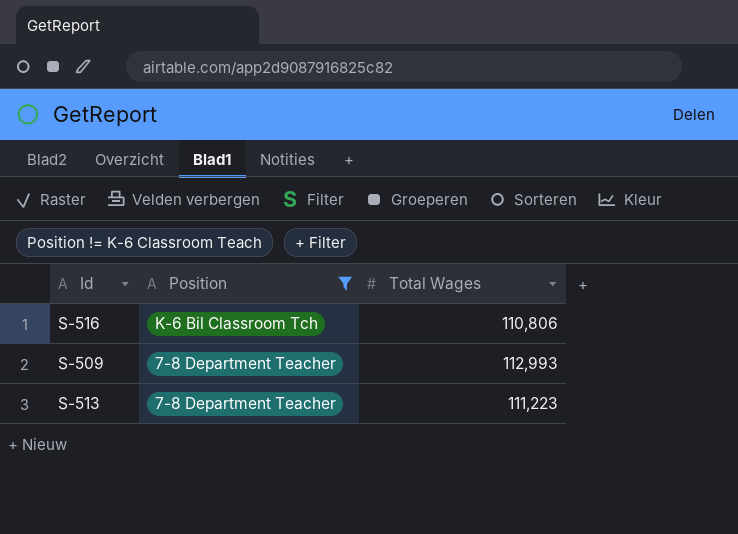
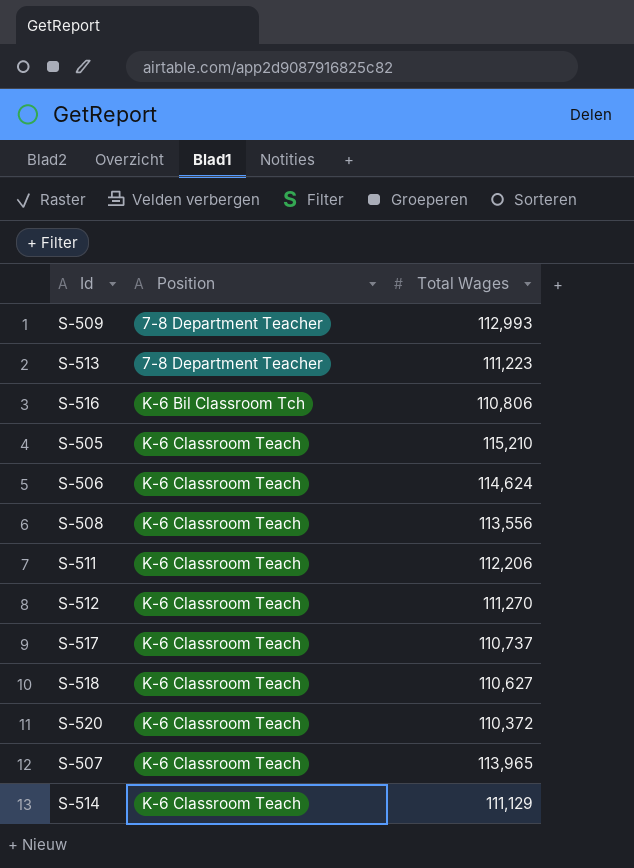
filter: Position != K-6 Classroom Teach -> none
row order: Position descending -> Position ascending

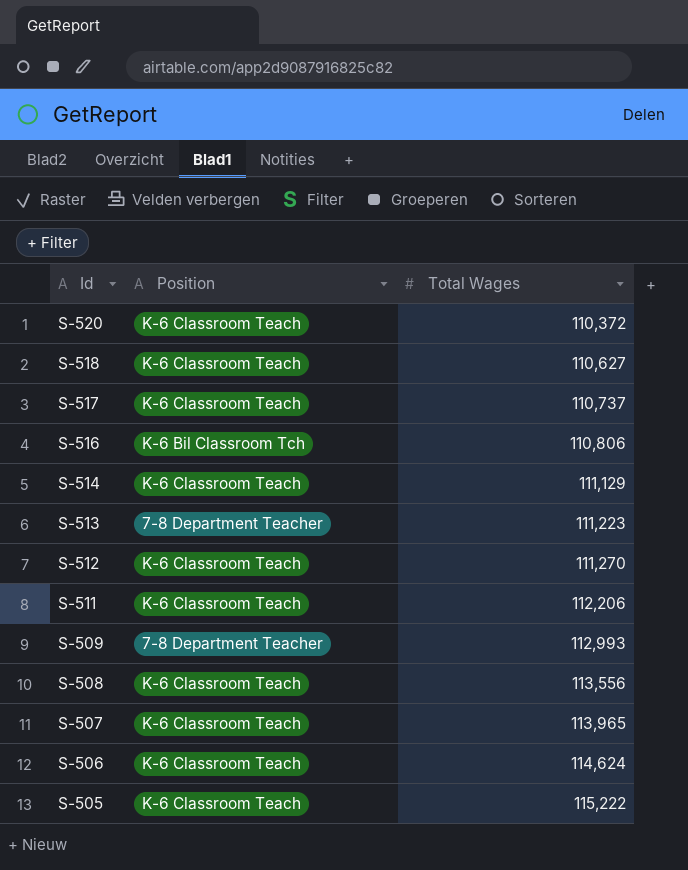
row order: Position ascending -> Id descending
S-505 | Total Wages: 115,210 -> 115,222

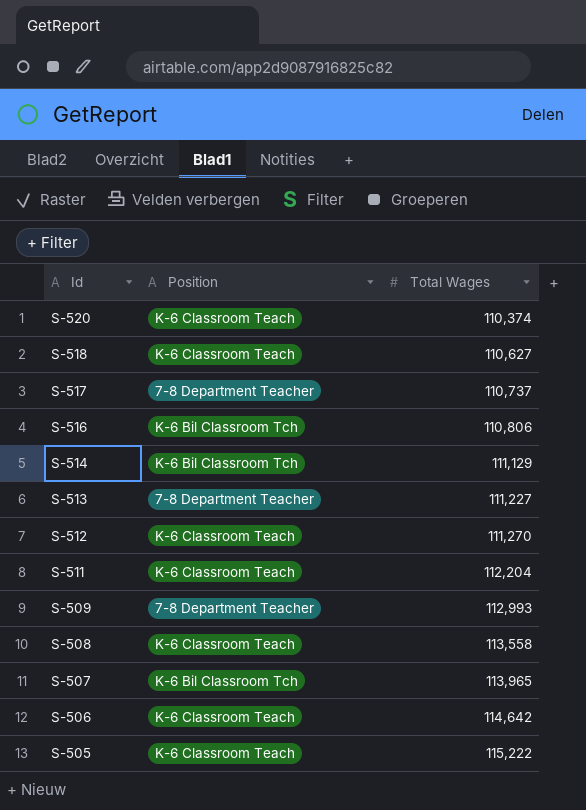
S-520 | Total Wages: 110,372 -> 110,374
S-517 | Position: K-6 Classroom Teach -> 7-8 Department Teacher
S-514 | Position: K-6 Classroom Teach -> K-6 Bil Classroom Tch
S-513 | Total Wages: 111,223 -> 111,227
S-511 | Total Wages: 112,206 -> 112,204
S-508 | Total Wages: 113,556 -> 113,558
S-507 | Position: K-6 Classroom Teach -> K-6 Bil Classroom Tch
S-506 | Total Wages: 114,624 -> 114,642

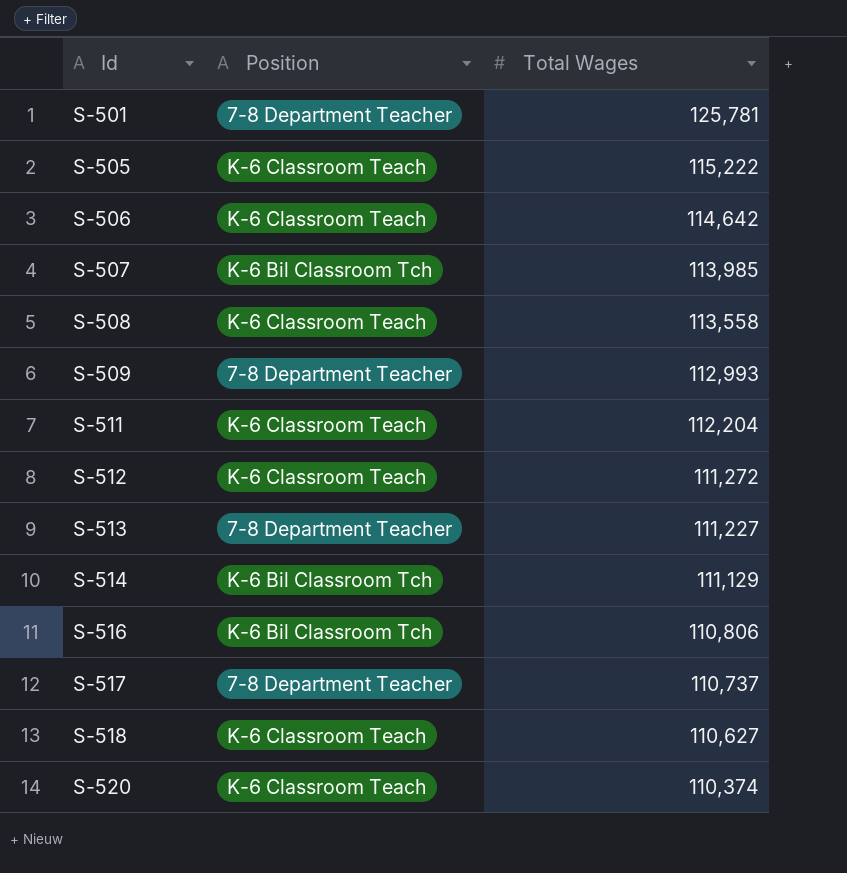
row order: Id descending -> Id ascending
row S-501: none -> 7-8 Department Teacher | 125,781
S-507 | Total Wages: 113,965 -> 113,985
S-512 | Total Wages: 111,270 -> 111,272

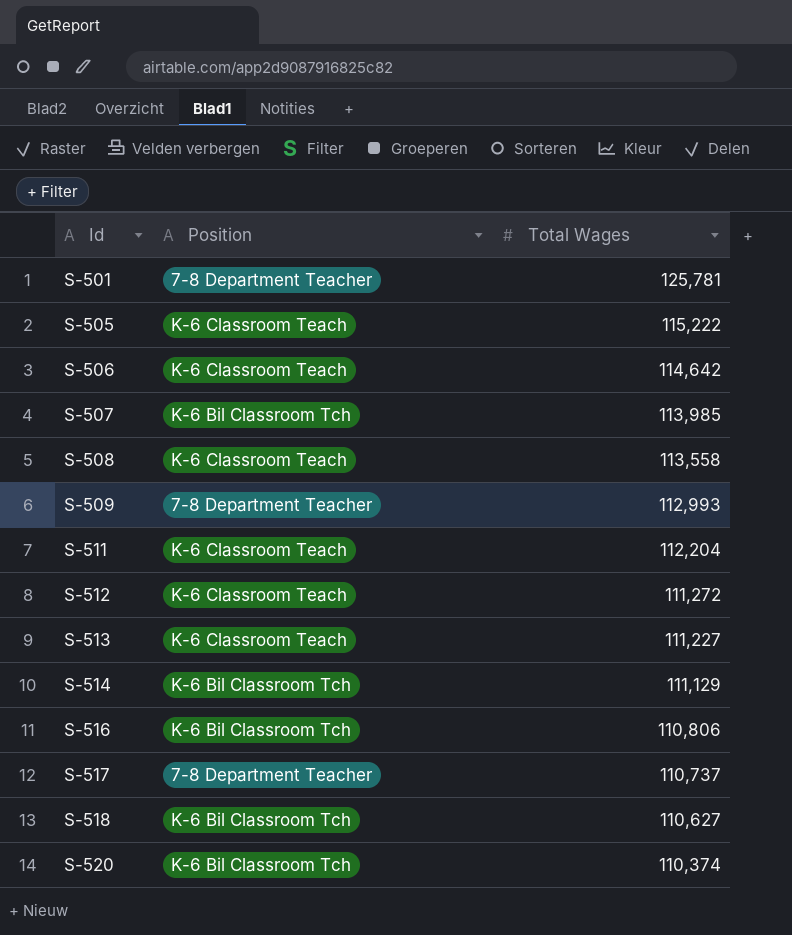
S-513 | Position: 7-8 Department Teacher -> K-6 Classroom Teach
S-518 | Position: K-6 Classroom Teach -> K-6 Bil Classroom Tch
S-520 | Position: K-6 Classroom Teach -> K-6 Bil Classroom Tch

